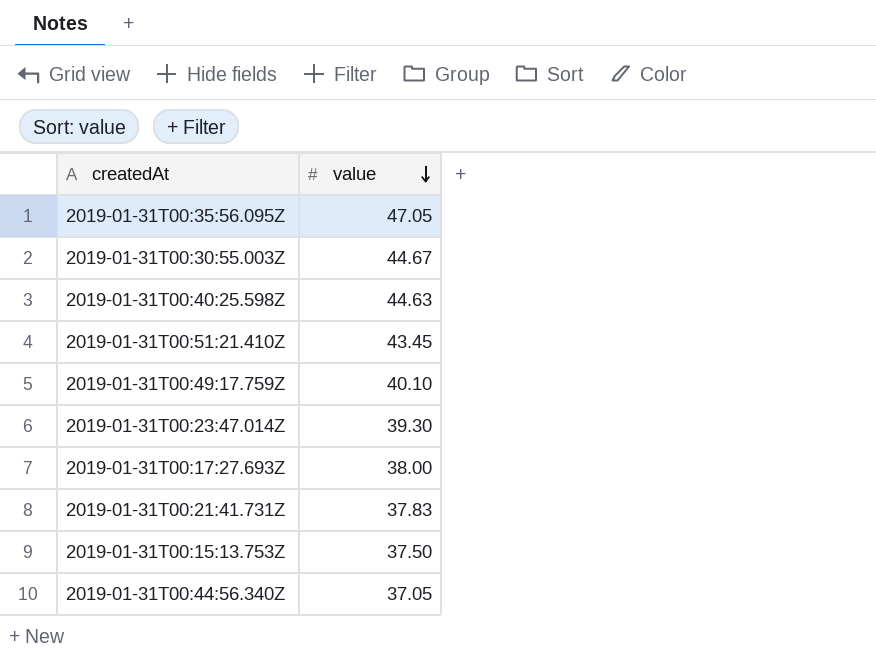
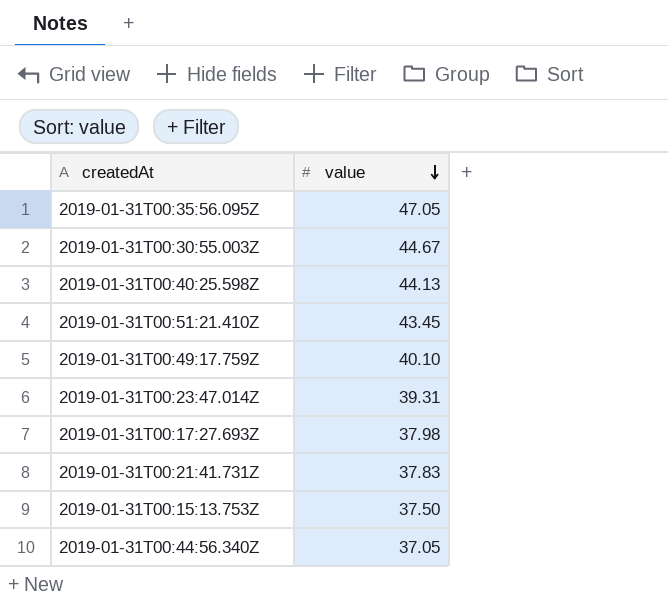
2019-01-31T00:40:25.598Z | value: 44.63 -> 44.13
2019-01-31T00:23:47.014Z | value: 39.30 -> 39.31
2019-01-31T00:17:27.693Z | value: 38.00 -> 37.98

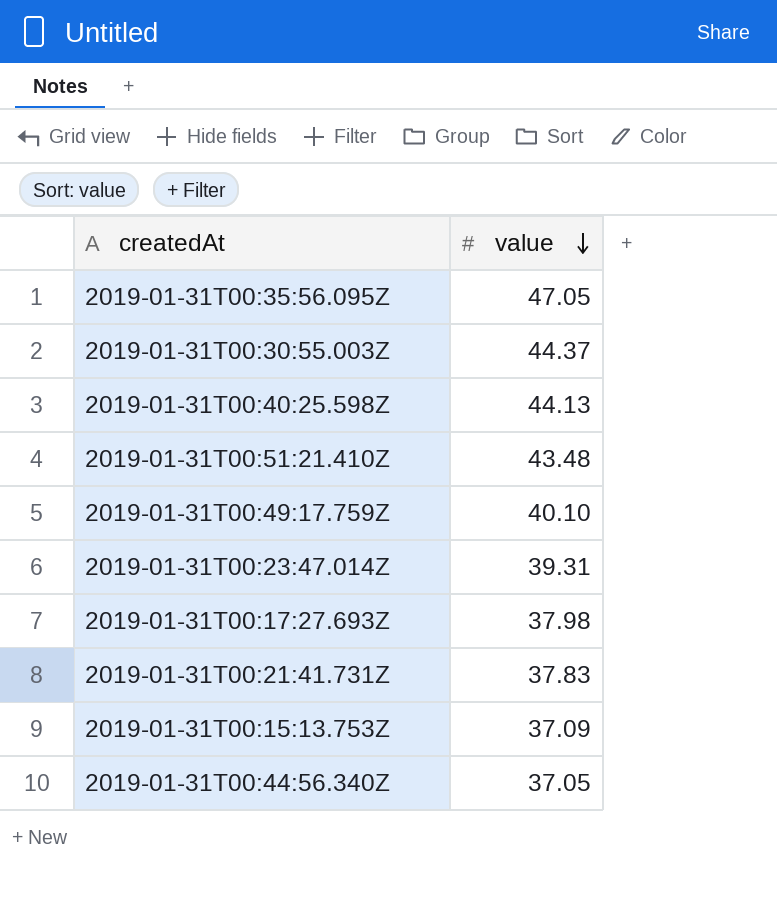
2019-01-31T00:30:55.003Z | value: 44.67 -> 44.37
2019-01-31T00:51:21.410Z | value: 43.45 -> 43.48
2019-01-31T00:15:13.753Z | value: 37.50 -> 37.09

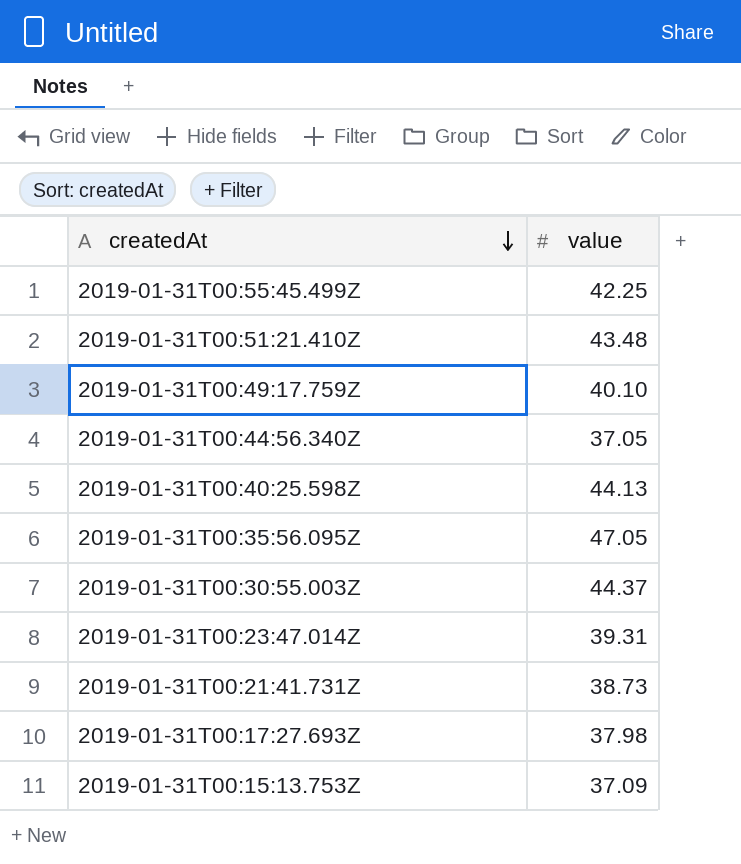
row order: value descending -> createdAt descending
row 2019-01-31T00:55:45.499Z: none -> 42.25
2019-01-31T00:21:41.731Z | value: 37.83 -> 38.73

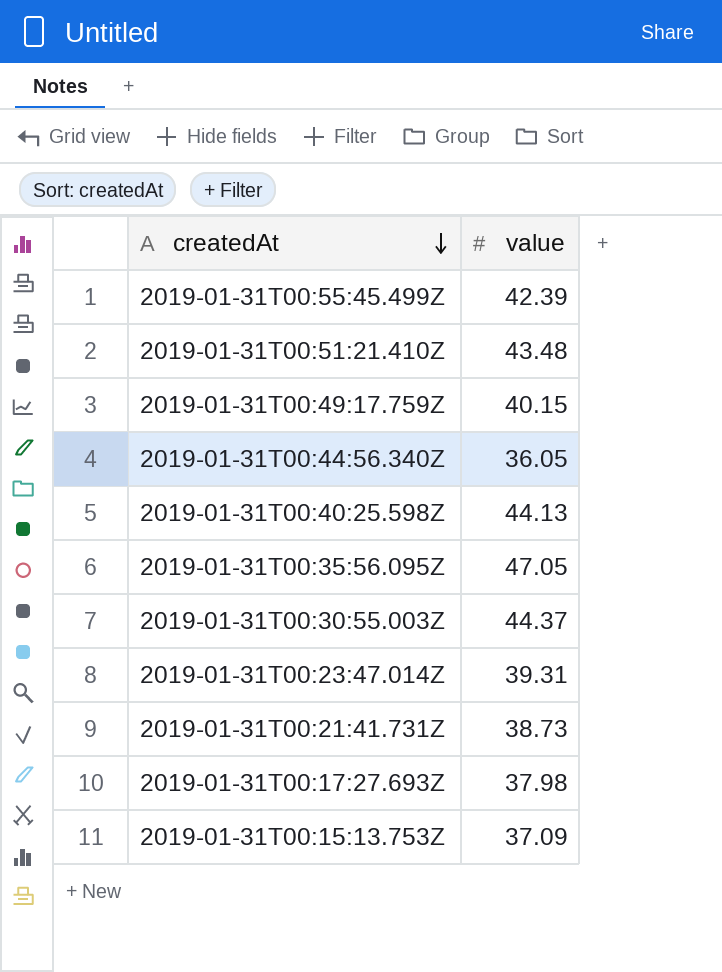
2019-01-31T00:55:45.499Z | value: 42.25 -> 42.39
2019-01-31T00:49:17.759Z | value: 40.10 -> 40.15
2019-01-31T00:44:56.340Z | value: 37.05 -> 36.05

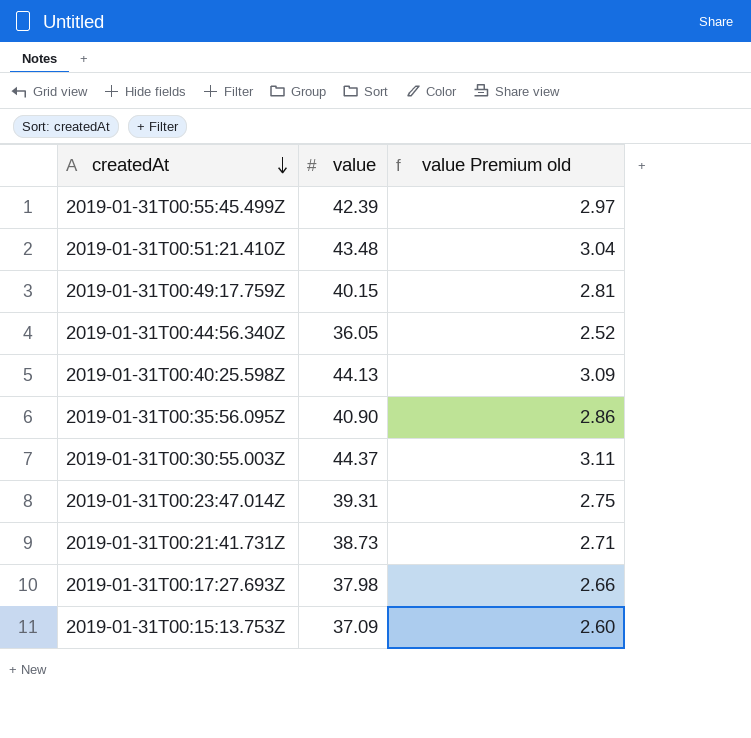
column value Premium old | formula: none -> [value] * 0.07
2019-01-31T00:35:56.095Z | value: 47.05 -> 40.90

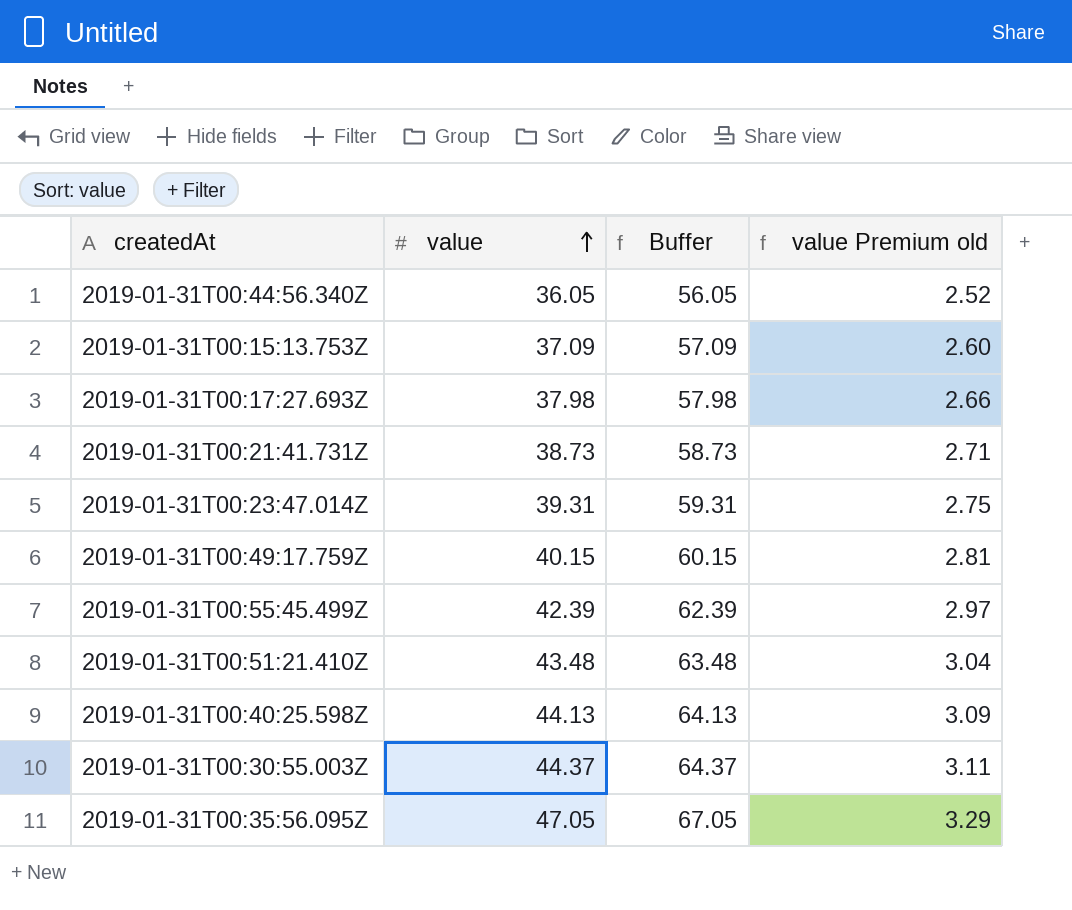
row order: createdAt descending -> value ascending
column Buffer | formula: none -> [value] + 20
2019-01-31T00:35:56.095Z | value: 40.90 -> 47.05
2019-01-31T00:35:56.095Z | value Premium old: 2.86 -> 3.29

